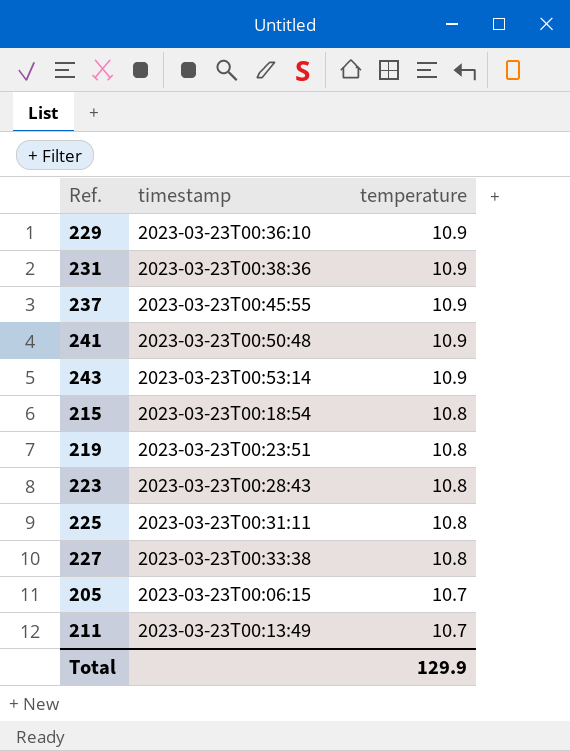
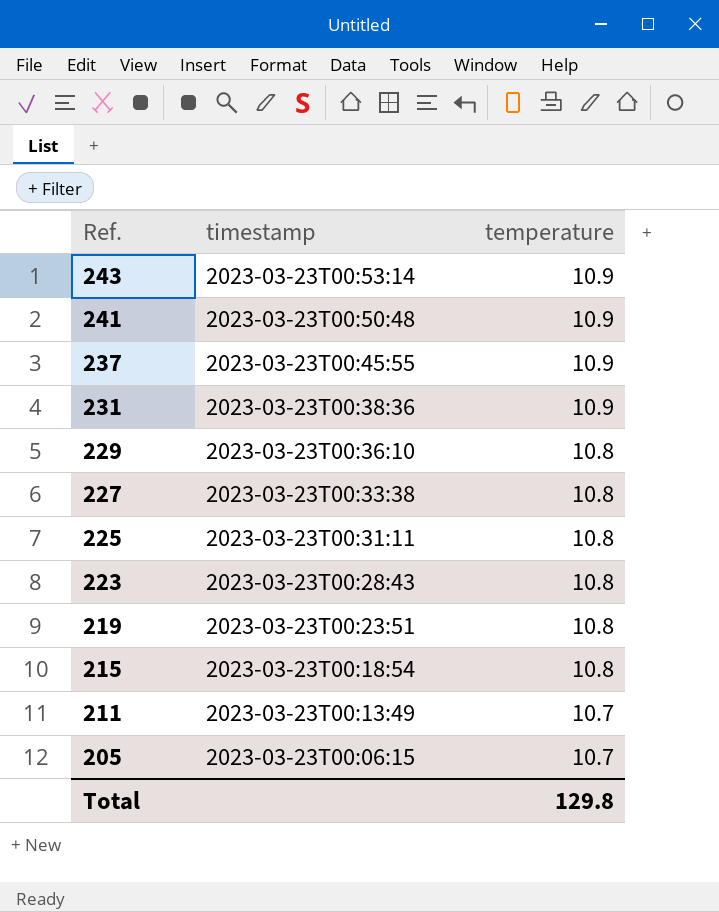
row order: temperature descending -> Ref. descending
229 | temperature: 10.9 -> 10.8
Total | temperature: 129.9 -> 129.8

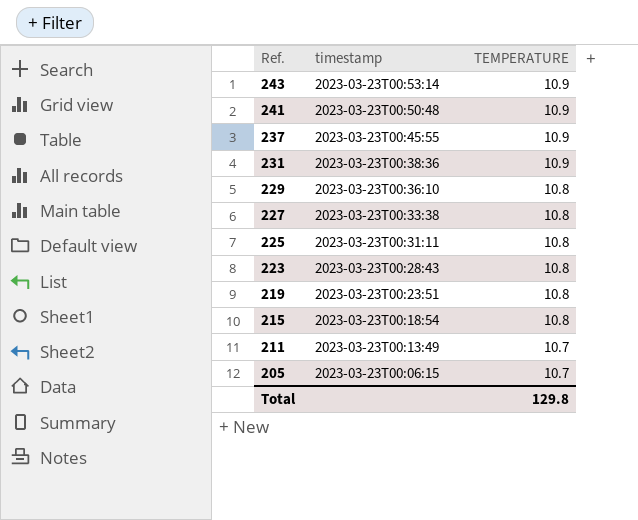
column name: temperature -> TEMPERATURE

